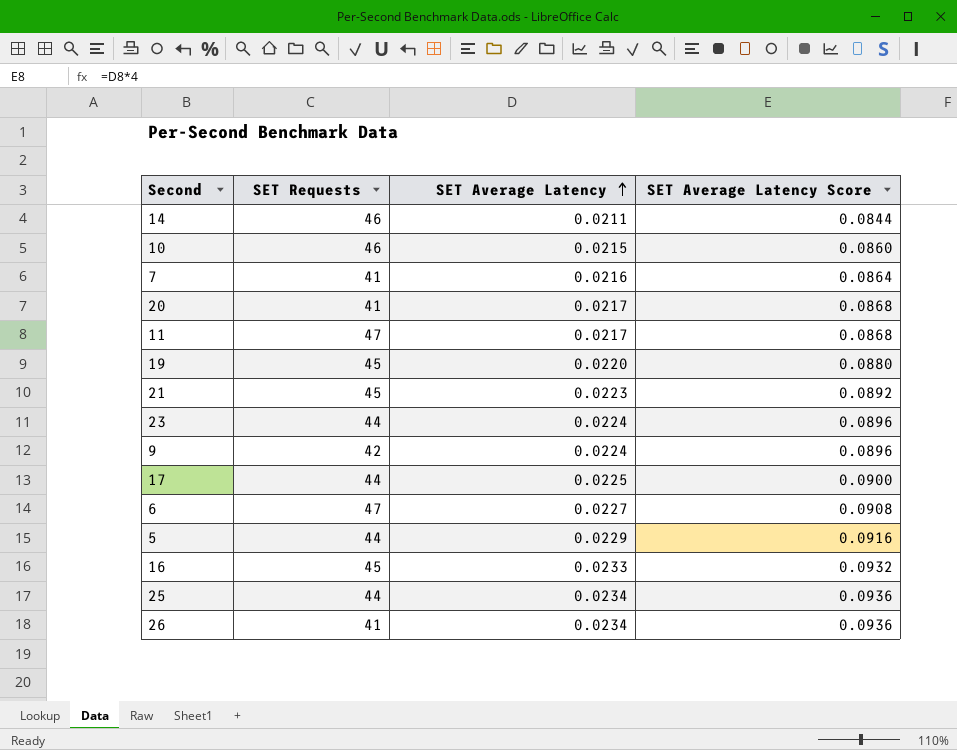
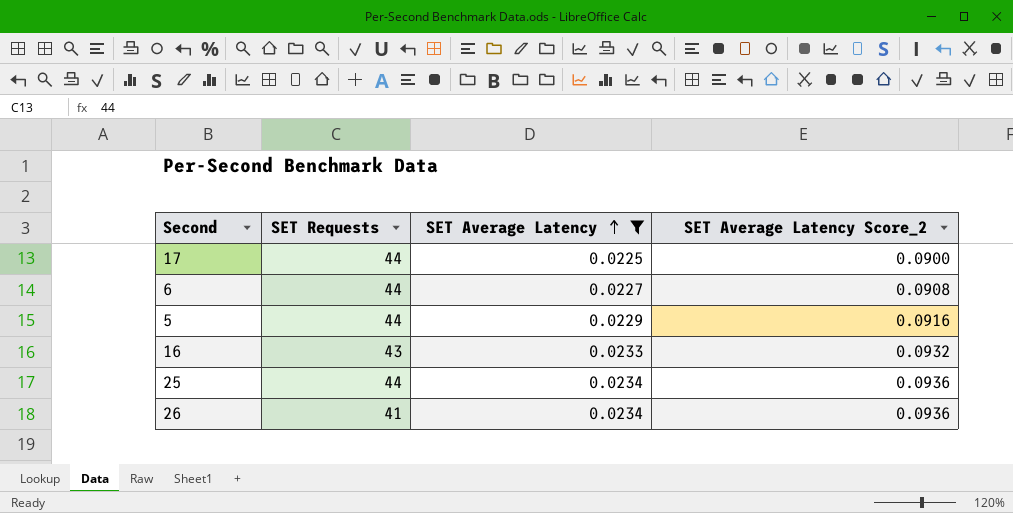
filter: none -> SET Average Latency >= 0.0225
column name: SET Average Latency Score -> SET Average Latency Score_2
6 | SET Requests: 47 -> 44
16 | SET Requests: 45 -> 43

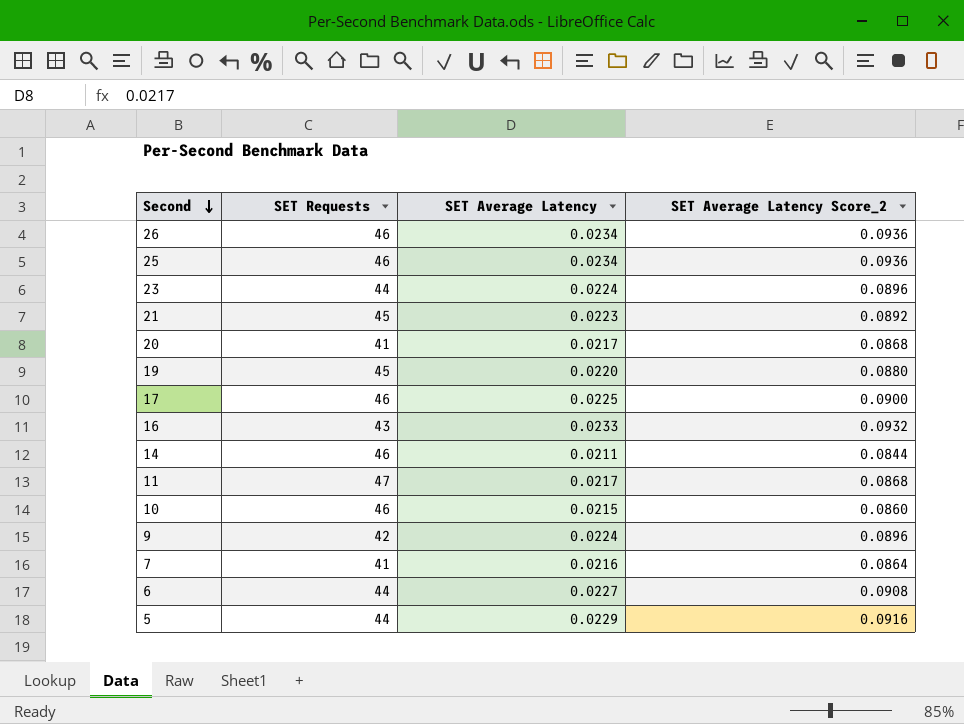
filter: SET Average Latency >= 0.0225 -> none
row order: SET Average Latency ascending -> Second descending
26 | SET Requests: 41 -> 46
25 | SET Requests: 44 -> 46
17 | SET Requests: 44 -> 46

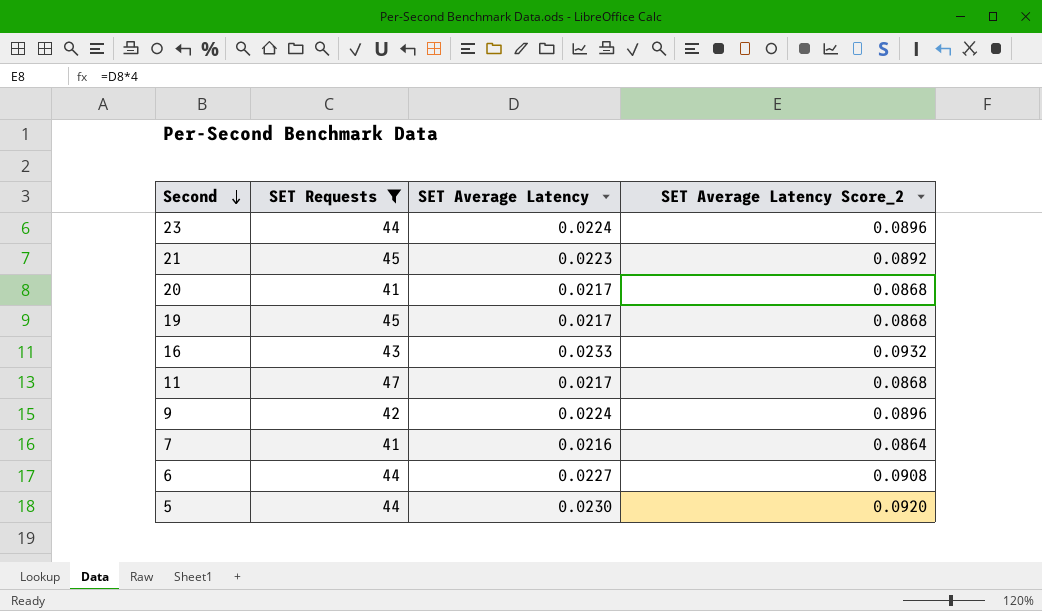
filter: none -> SET Requests != 46
19 | SET Average Latency: 0.0220 -> 0.0217
19 | SET Average Latency Score_2: 0.0880 -> 0.0868
5 | SET Average Latency: 0.0229 -> 0.0230
5 | SET Average Latency Score_2: 0.0916 -> 0.0920

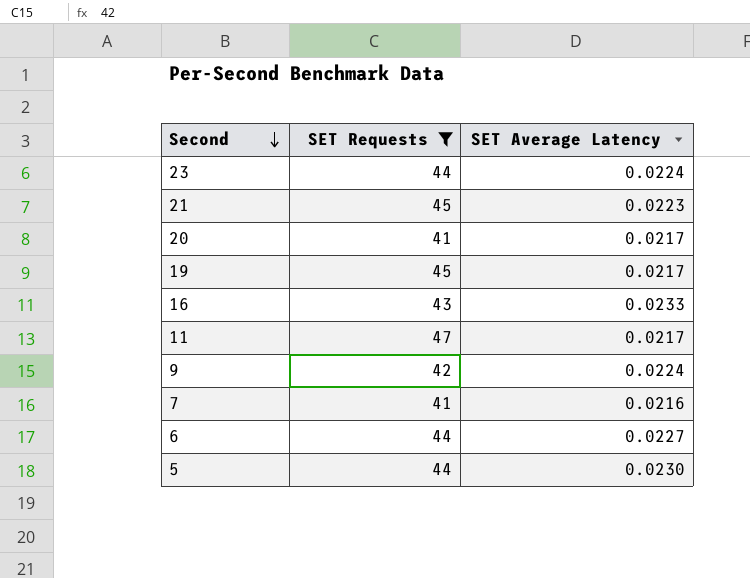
column SET Average Latency Score_2 | formula: [SET Average Latency] * 4 -> none

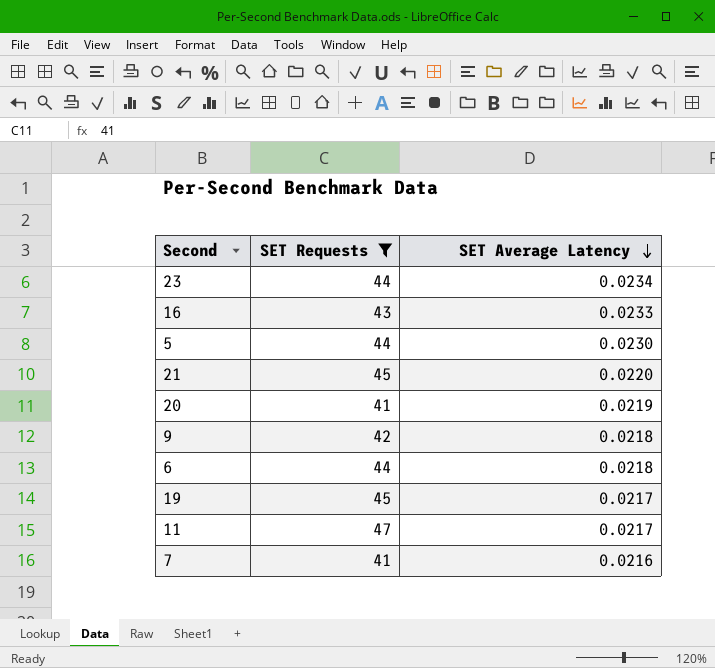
row order: Second descending -> SET Average Latency descending
23 | SET Average Latency: 0.0224 -> 0.0234
21 | SET Average Latency: 0.0223 -> 0.0220
20 | SET Average Latency: 0.0217 -> 0.0219
9 | SET Average Latency: 0.0224 -> 0.0218
6 | SET Average Latency: 0.0227 -> 0.0218

